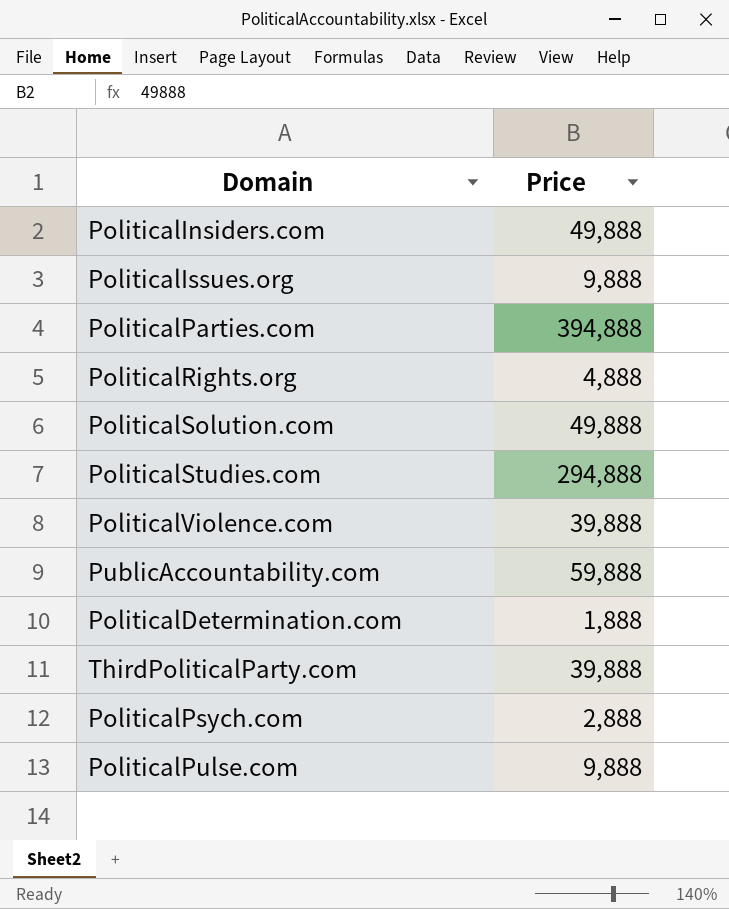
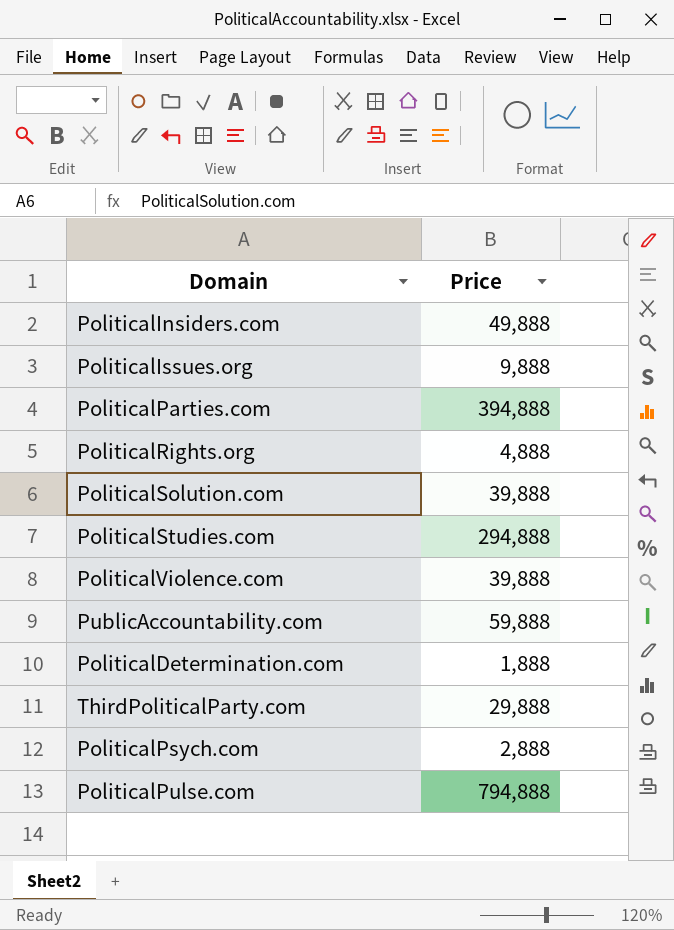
PoliticalSolution.com | Price: 49,888 -> 39,888
ThirdPoliticalParty.com | Price: 39,888 -> 29,888
PoliticalPulse.com | Price: 9,888 -> 794,888

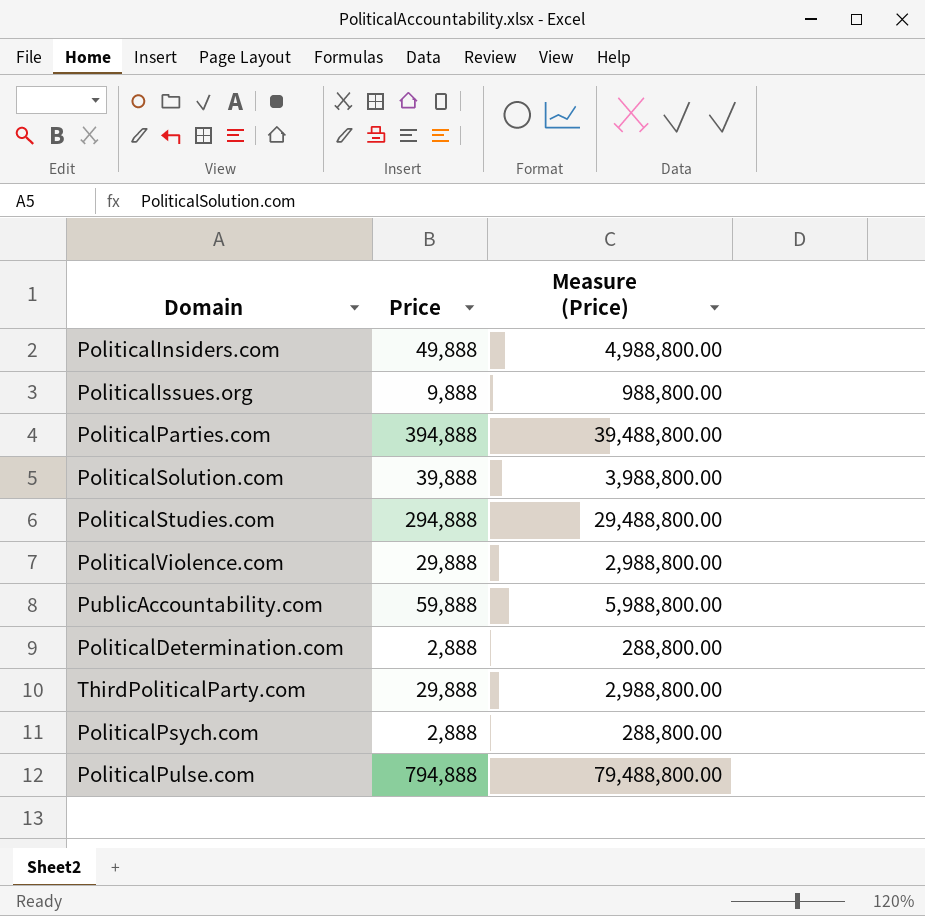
column Measure (Price) | formula: none -> [Price] * 100
row PoliticalRights.org: 4,888 -> none
PoliticalViolence.com | Price: 39,888 -> 29,888
PoliticalDetermination.com | Price: 1,888 -> 2,888

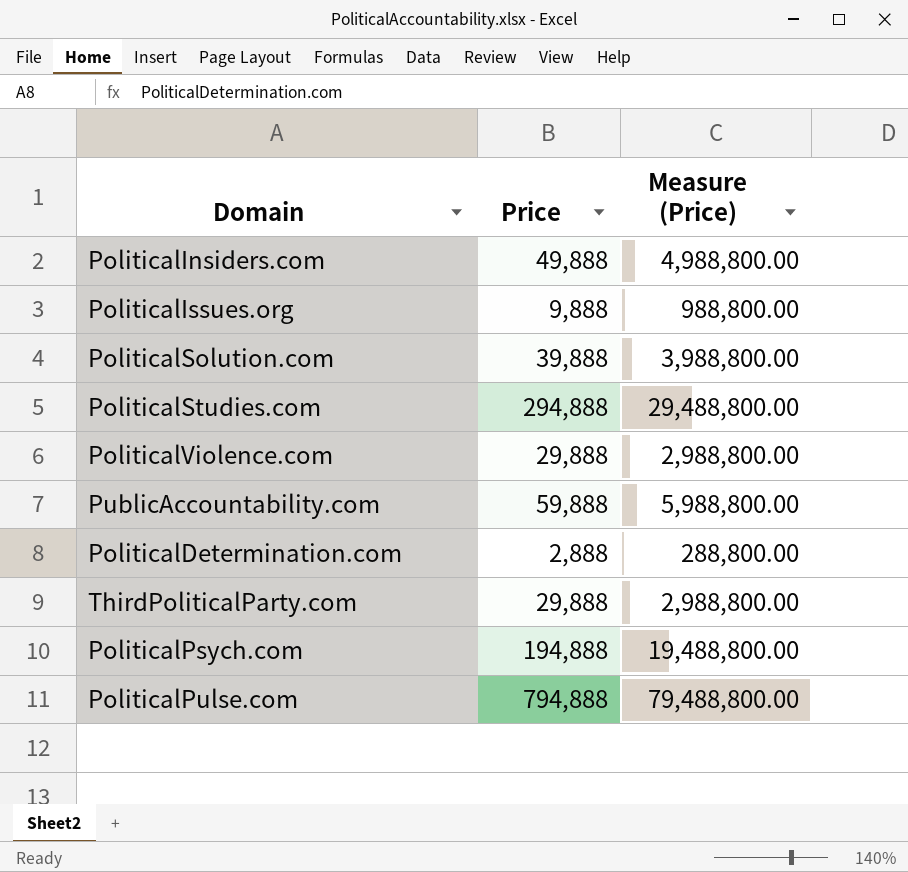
row PoliticalParties.com: 394,888 | 39,488,800.00 -> none
PoliticalPsych.com | Price: 2,888 -> 194,888
PoliticalPsych.com | Measure (Price): 288,800.00 -> 19,488,800.00

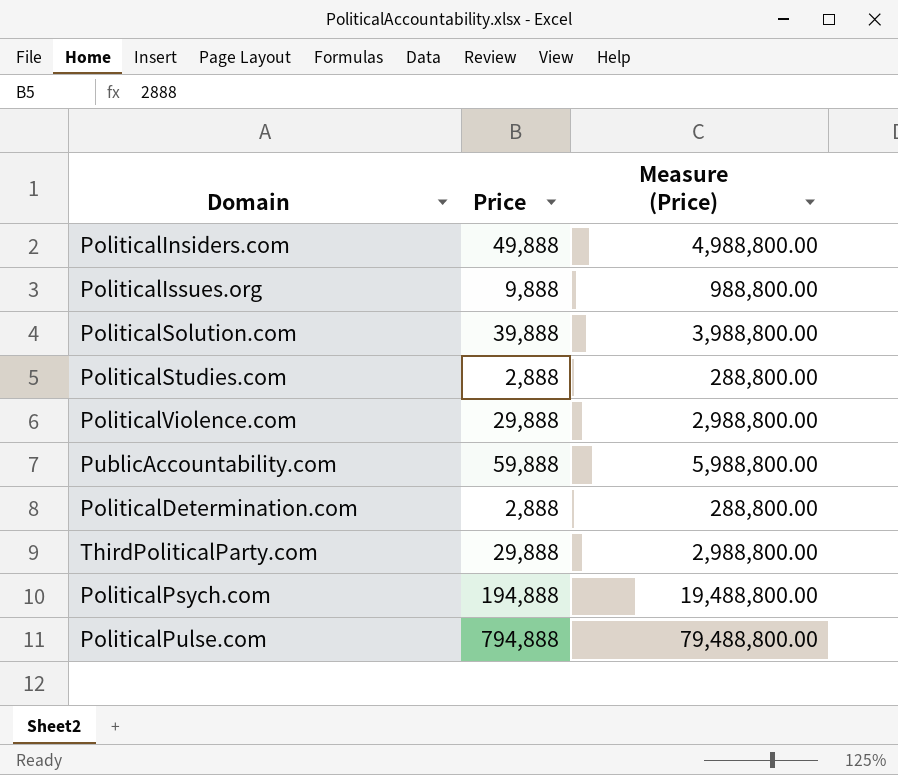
PoliticalStudies.com | Price: 294,888 -> 2,888
PoliticalStudies.com | Measure (Price): 29,488,800.00 -> 288,800.00

